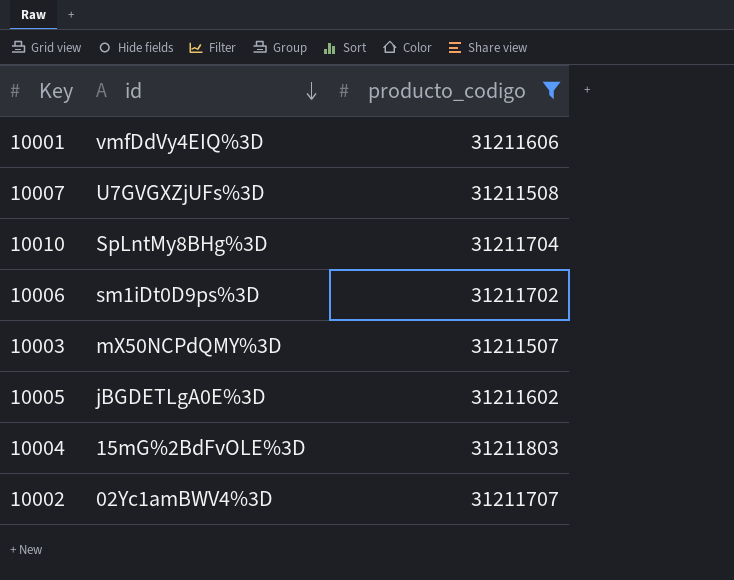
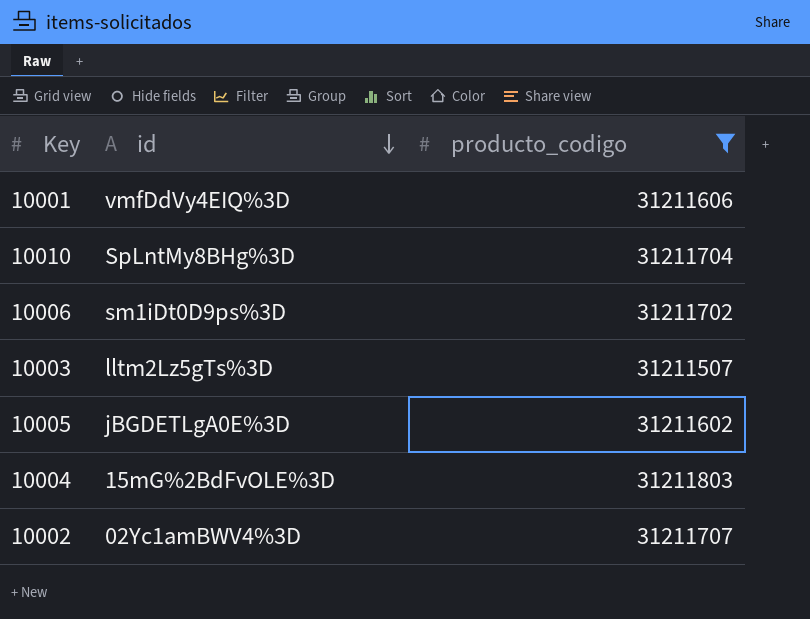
row 10007: U7GVGXZjUFs%3D | 31211508 -> none
10003 | id: mX50NCPdQMY%3D -> lltm2Lz5gTs%3D

